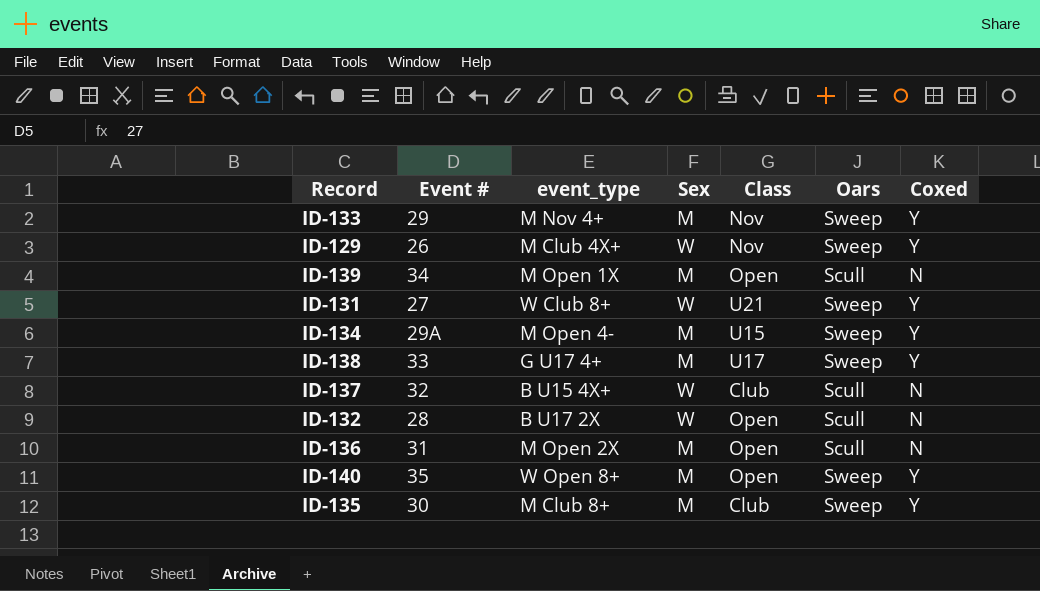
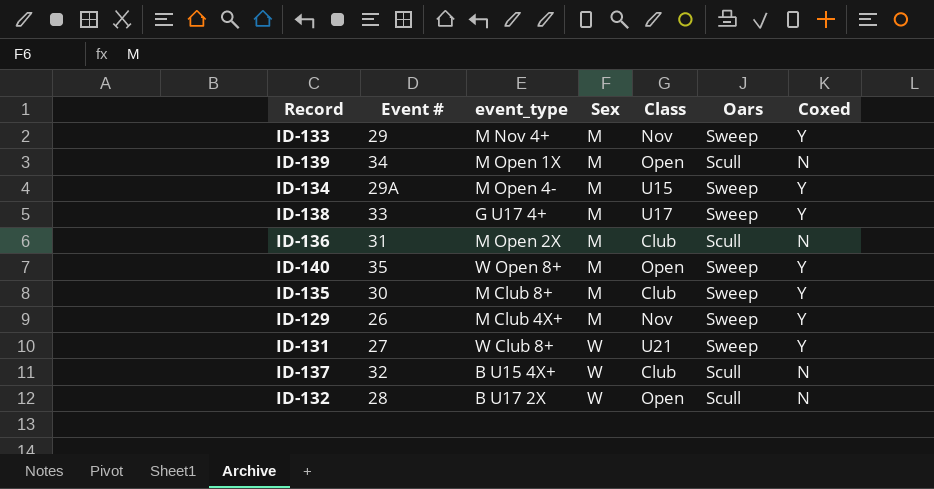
row order: none -> Sex ascending
ID-136 | Class: Open -> Club
ID-129 | Sex: W -> M

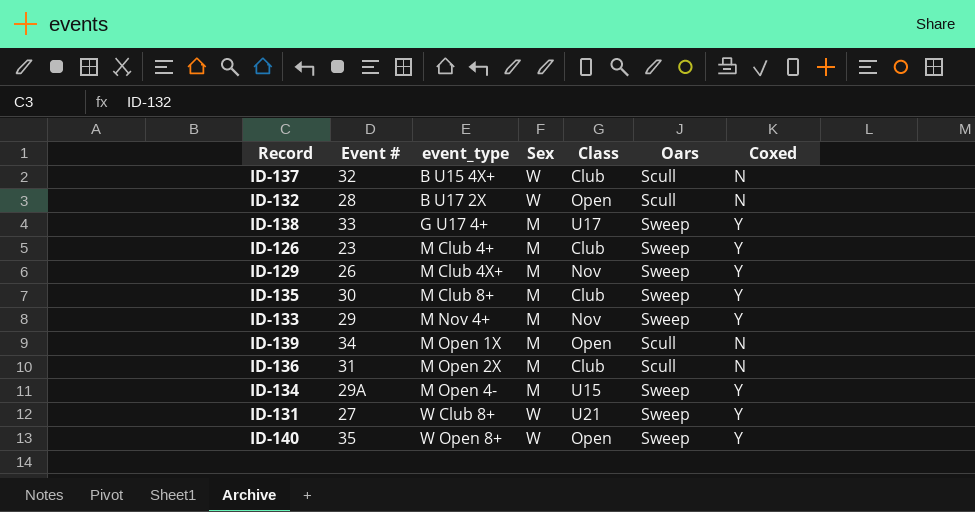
row order: Sex ascending -> event_type ascending
row ID-126: none -> 23 | M Club 4+ | M | Club | Sweep | Y
ID-140 | Sex: M -> W

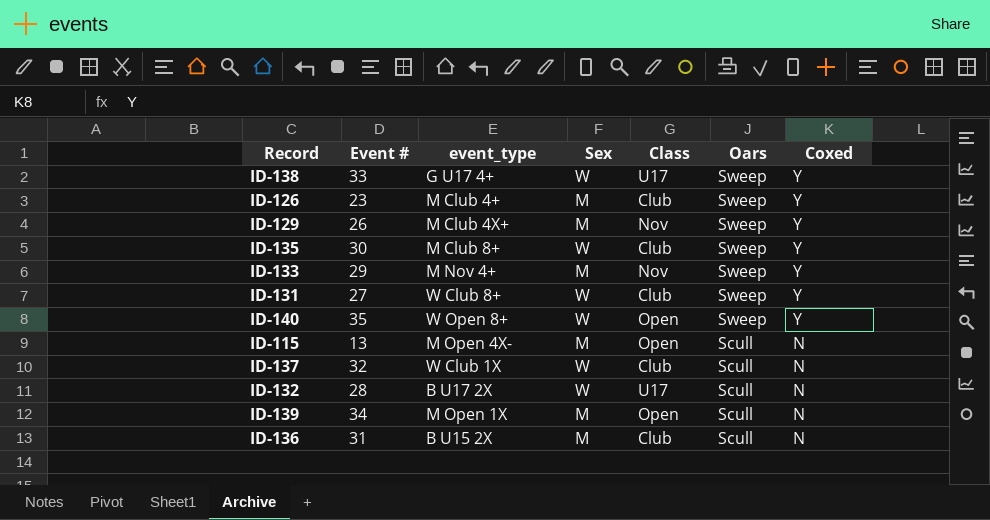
row order: event_type ascending -> Oars descending
row ID-134: 29A | M Open 4- | M | U15 | Sweep | Y -> none
ID-138 | Sex: M -> W
ID-135 | Sex: M -> W
ID-131 | Class: U21 -> Club
row ID-115: none -> 13 | M Open 4X- | M | Open | Scull | N
ID-137 | event_type: B U15 4X+ -> W Club 1X
ID-132 | Class: Open -> U17
ID-136 | event_type: M Open 2X -> B U15 2X

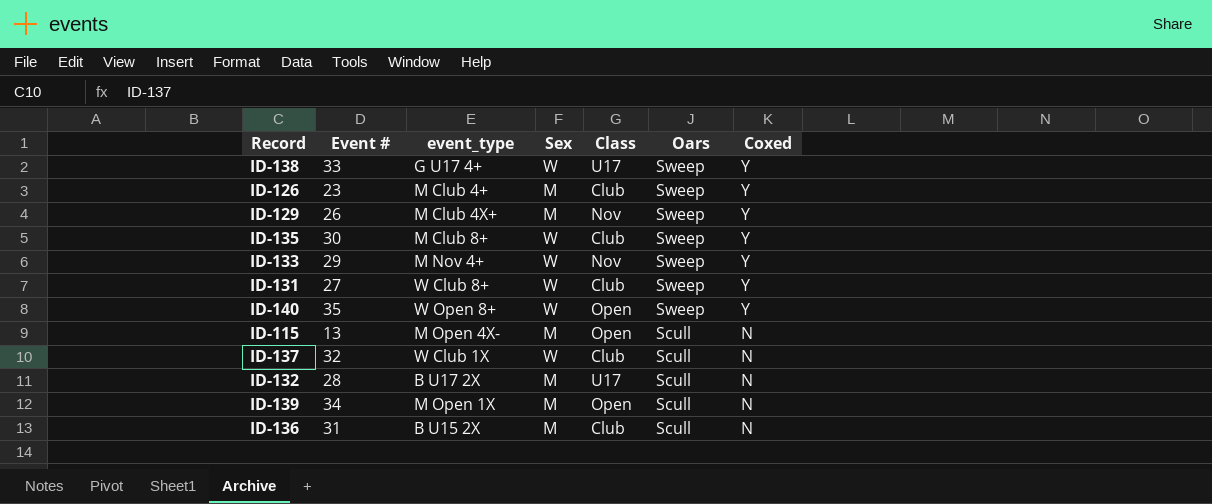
ID-133 | Sex: M -> W
ID-132 | Sex: W -> M

